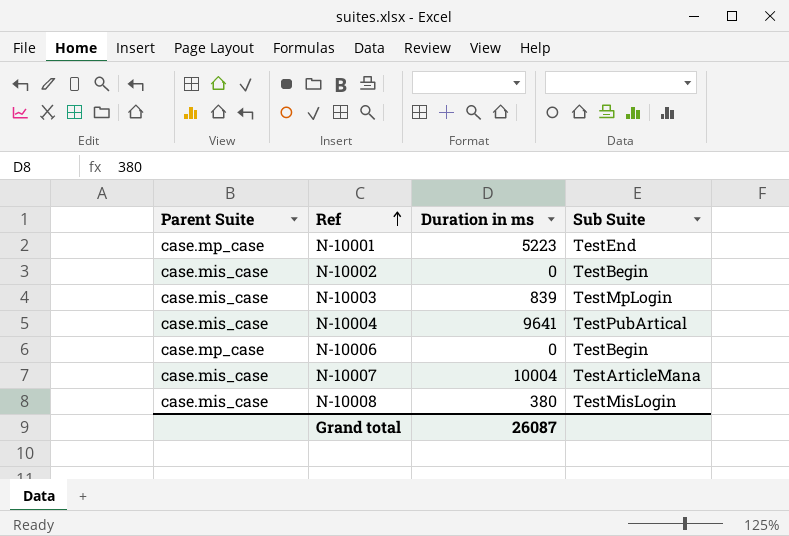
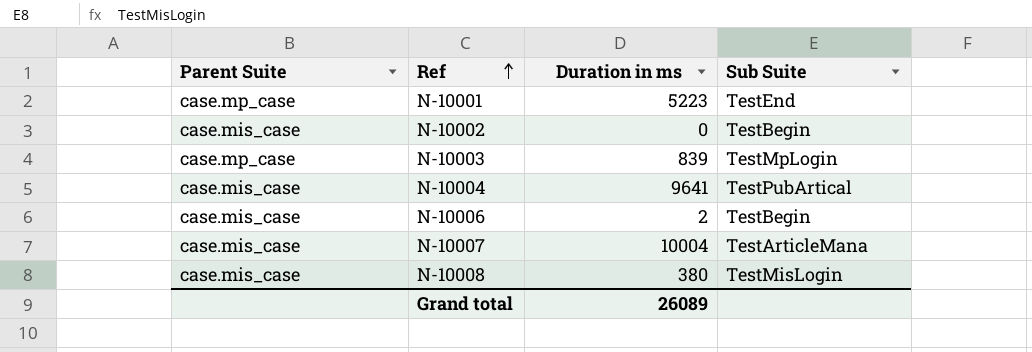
N-10003 | Parent Suite: case.mis_case -> case.mp_case
N-10006 | Parent Suite: case.mp_case -> case.mis_case
N-10006 | Duration in ms: 0 -> 2
Grand total | Duration in ms: 26087 -> 26089

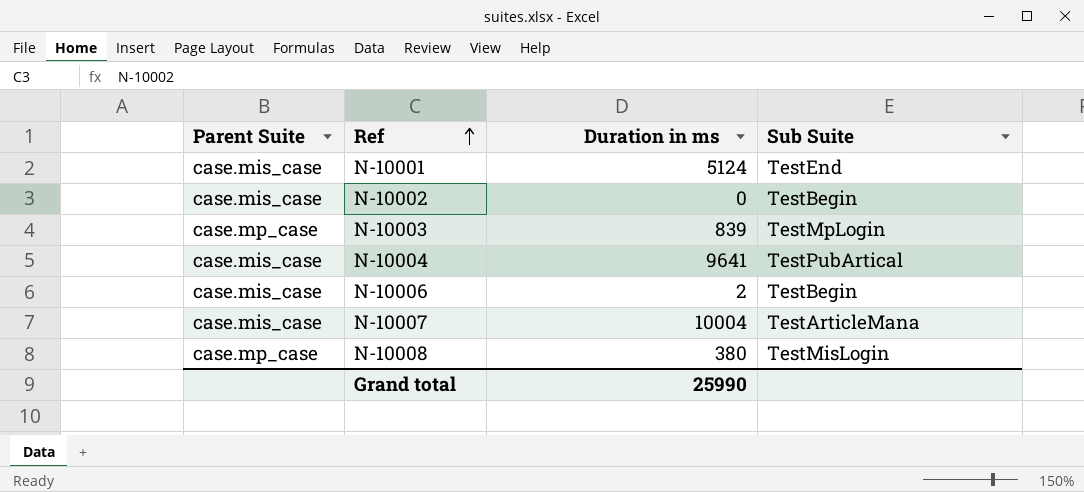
N-10001 | Parent Suite: case.mp_case -> case.mis_case
N-10001 | Duration in ms: 5223 -> 5124
N-10008 | Parent Suite: case.mis_case -> case.mp_case
Grand total | Duration in ms: 26089 -> 25990

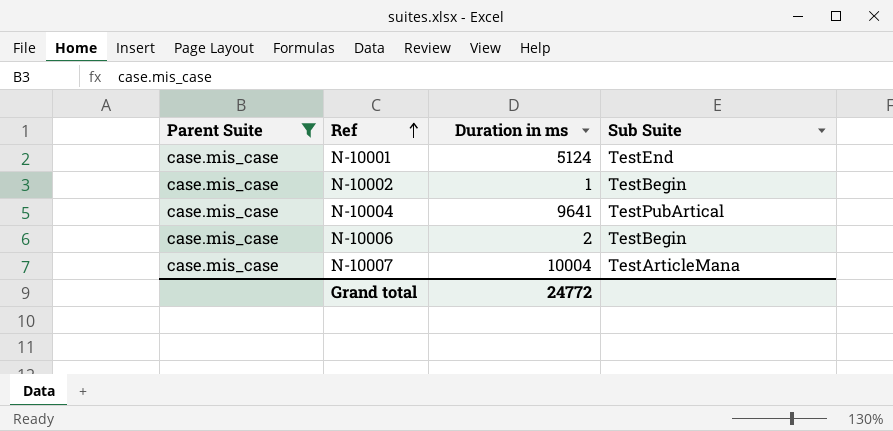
filter: none -> Parent Suite = case.mis_case
N-10002 | Duration in ms: 0 -> 1
Grand total | Duration in ms: 25990 -> 24772

